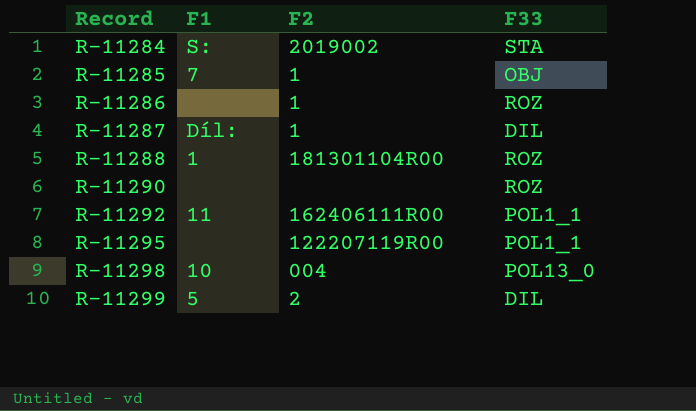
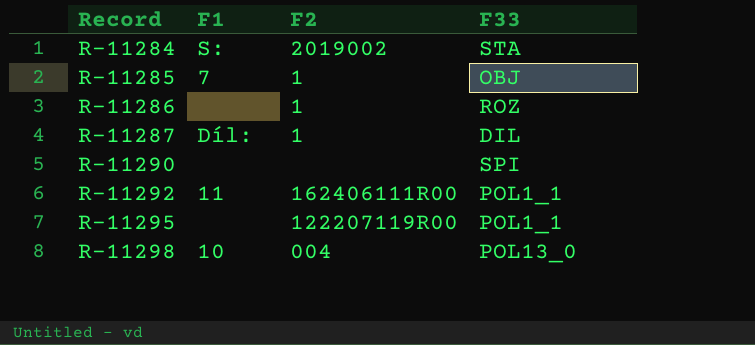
row R-11288: 1 | 181301104R00 | ROZ -> none
row R-11299: 5 | 2 | DIL -> none
R-11290 | F33: ROZ -> SPI

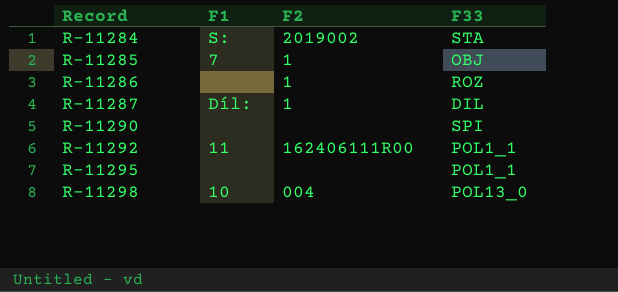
R-11295 | F2: 122207119R00 -> none

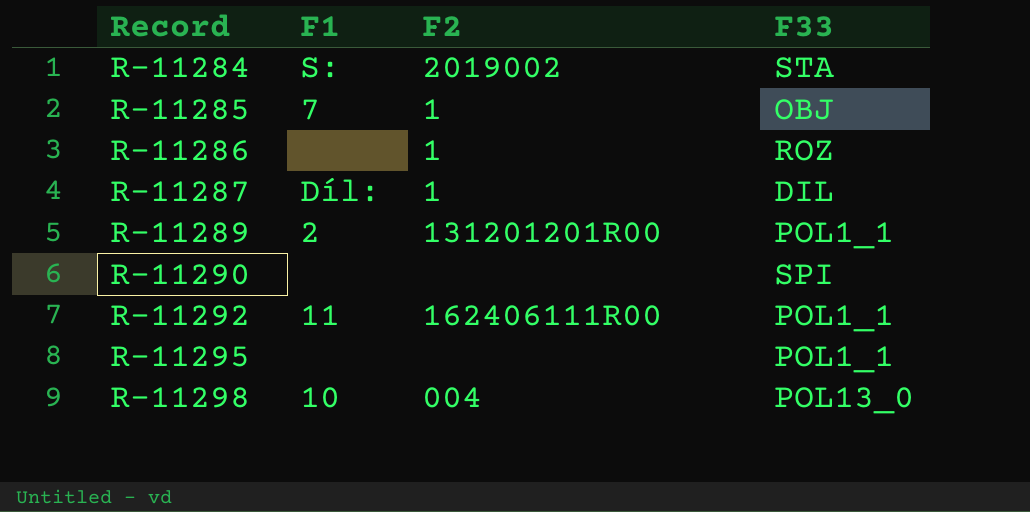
row R-11289: none -> 2 | 131201201R00 | POL1_1

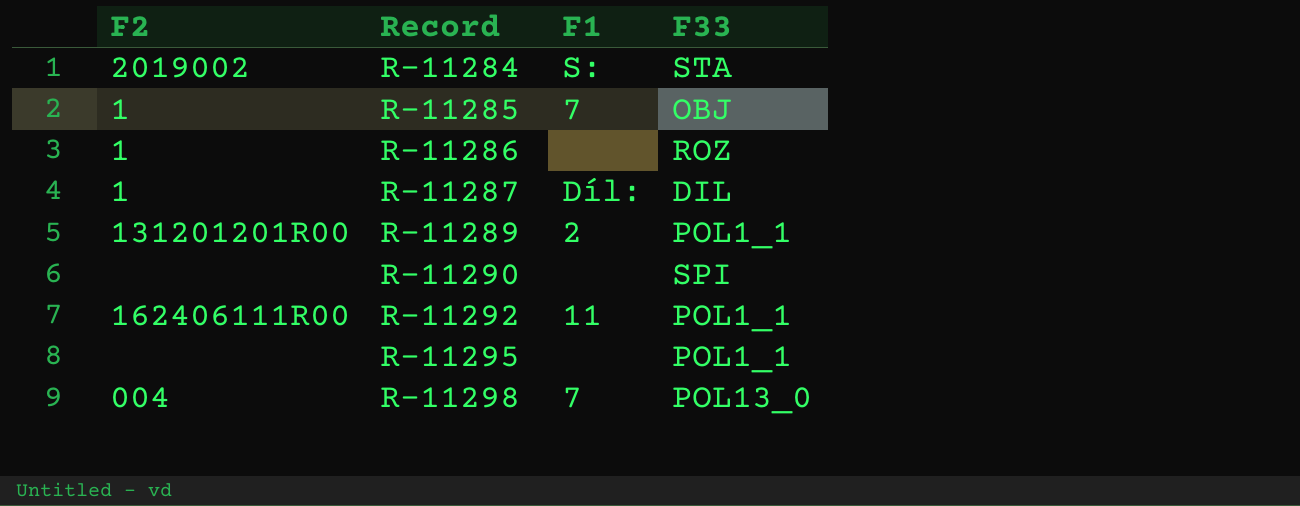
column F2 | position: 3 -> 1
R-11298 | F1: 10 -> 7

